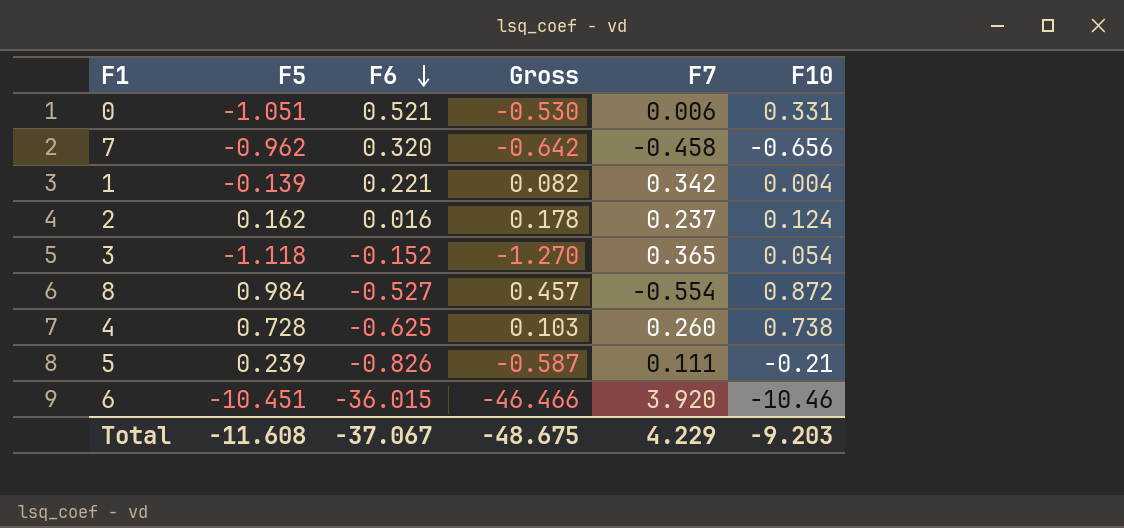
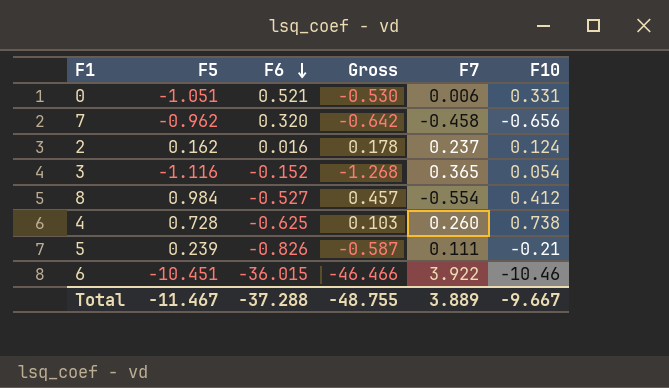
row 1: -0.139 | 0.221 | 0.082 | 0.342 | 0.004 -> none
3 | F5: -1.118 -> -1.116
3 | Gross: -1.270 -> -1.268
8 | F10: 0.872 -> 0.412
6 | F7: 3.920 -> 3.922
Total | F5: -11.608 -> -11.467
Total | F6: -37.067 -> -37.288
Total | Gross: -48.675 -> -48.755
Total | F7: 4.229 -> 3.889
Total | F10: -9.203 -> -9.667

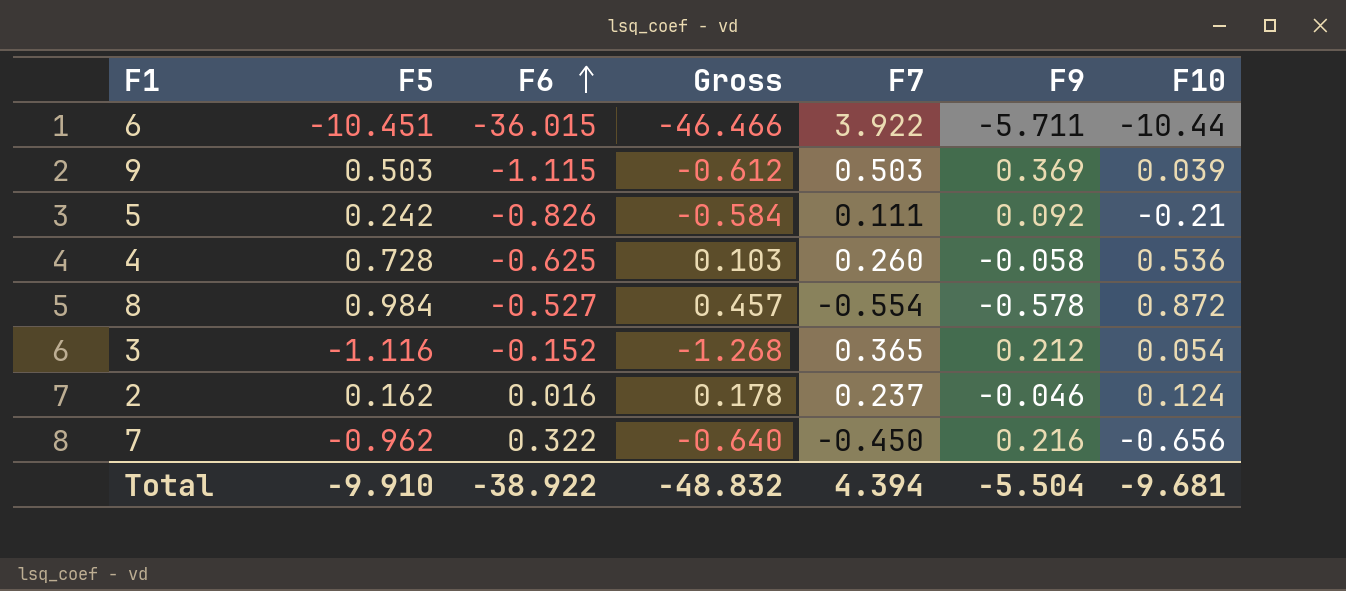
row order: F6 descending -> F6 ascending
column F9 | position: none -> 6
row 0: -1.051 | 0.521 | -0.530 | 0.006 | 0.331 -> none
6 | F10: -10.46 -> -10.44
row 9: none -> 0.503 | -1.115 | -0.612 | 0.503 | 0.369 | 0.039
5 | F5: 0.239 -> 0.242
5 | Gross: -0.587 -> -0.584
4 | F10: 0.738 -> 0.536
8 | F10: 0.412 -> 0.872
7 | F6: 0.320 -> 0.322
7 | Gross: -0.642 -> -0.640
7 | F7: -0.458 -> -0.450
Total | F5: -11.467 -> -9.910
Total | F6: -37.288 -> -38.922
Total | Gross: -48.755 -> -48.832
Total | F7: 3.889 -> 4.394
Total | F10: -9.667 -> -9.681

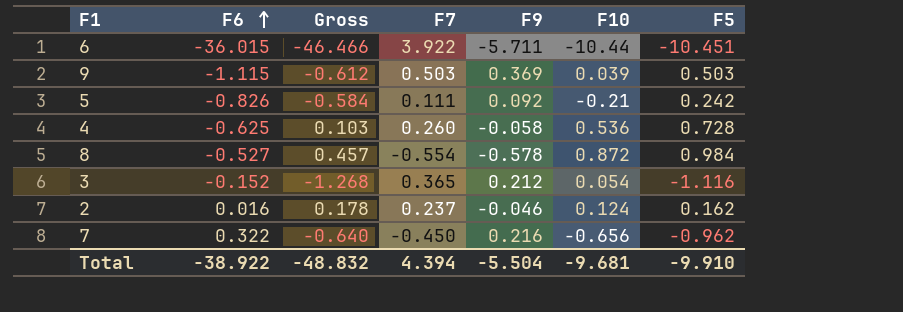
column F5 | position: 2 -> 7

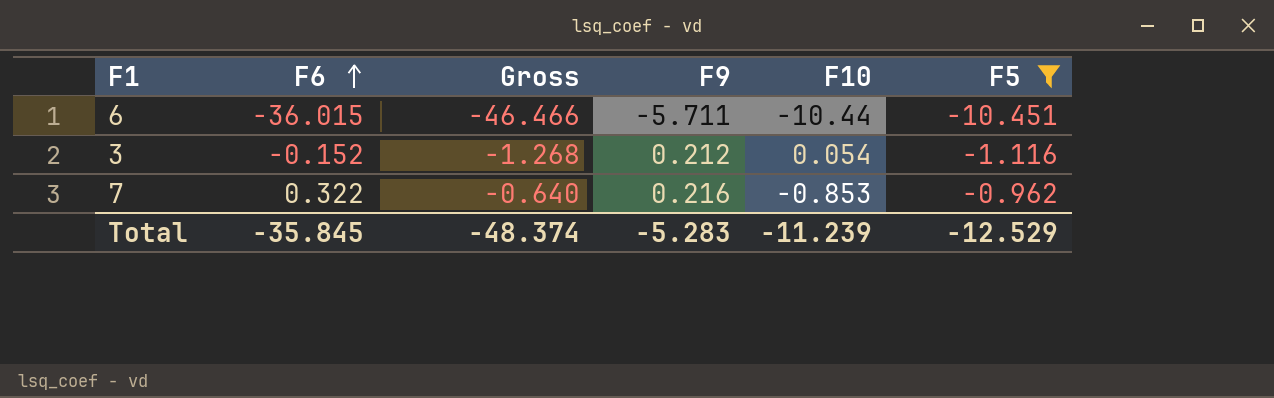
filter: none -> F5 <= -0.962
column F7 | position: 4 -> none
7 | F10: -0.656 -> -0.853
Total | F6: -38.922 -> -35.845
Total | Gross: -48.832 -> -48.374
Total | F9: -5.504 -> -5.283
Total | F10: -9.681 -> -11.239
Total | F5: -9.910 -> -12.529

